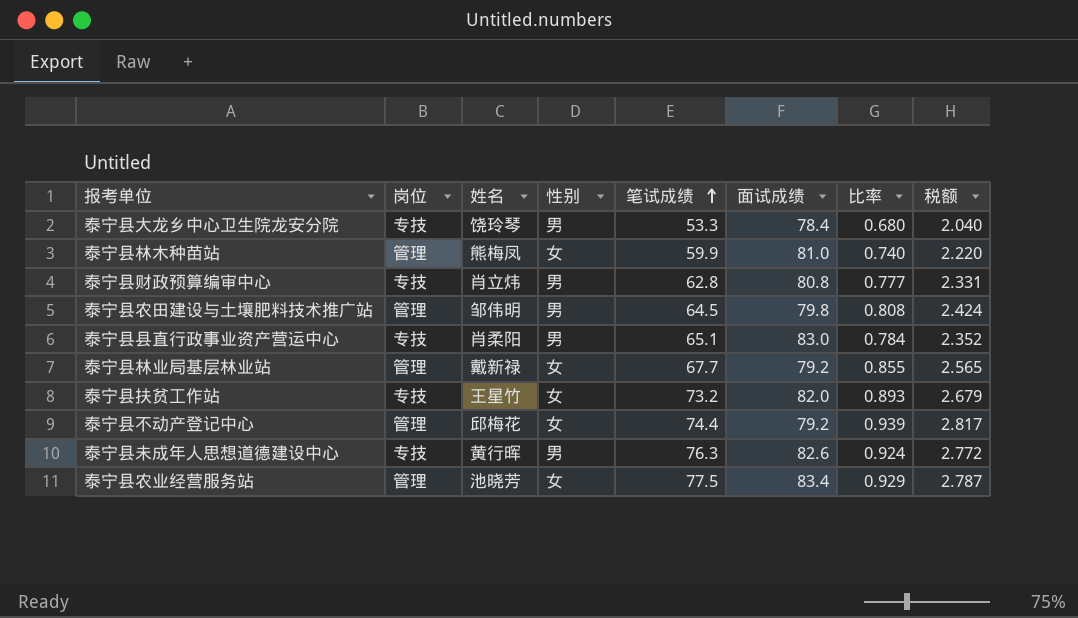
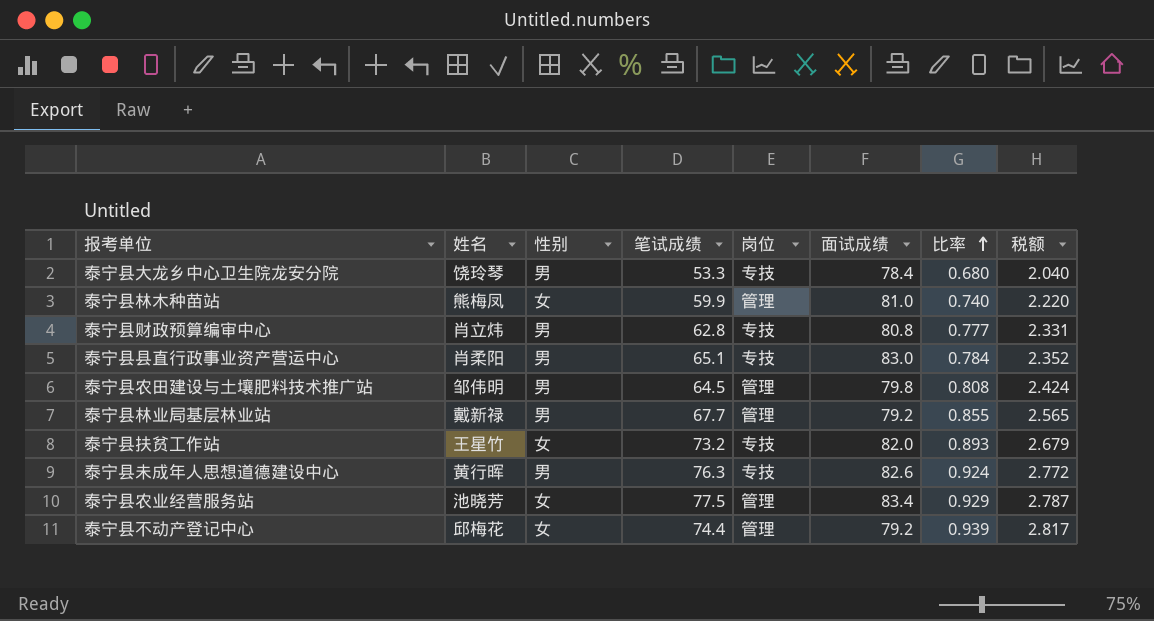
row order: 笔试成绩 ascending -> 比率 ascending
column 岗位 | position: 2 -> 5
泰宁县林业局基层林业站 | 性别: 女 -> 男

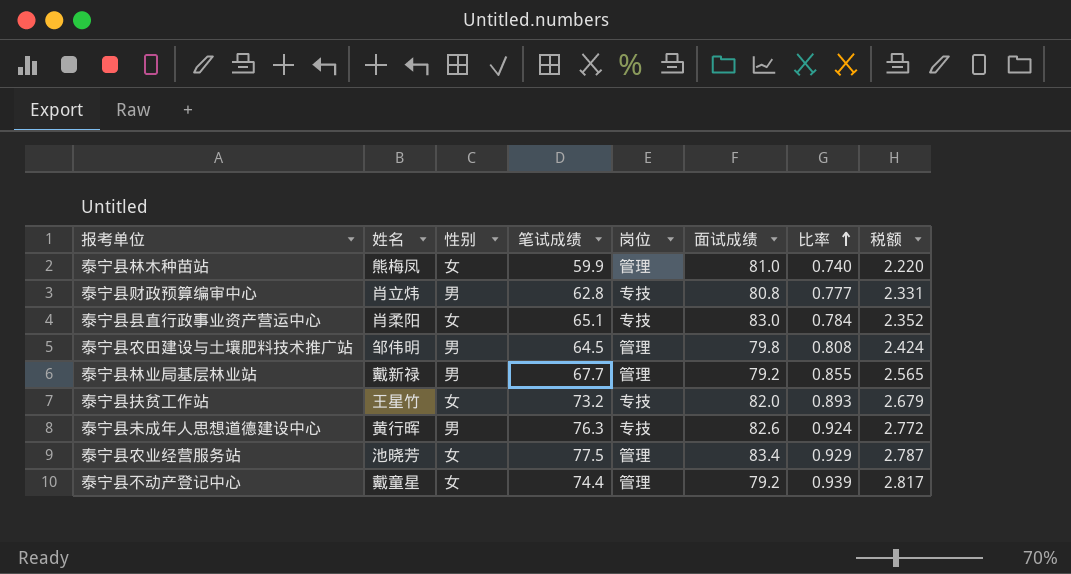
row 泰宁县大龙乡中心卫生院龙安分院: 饶玲琴 | 男 | 53.3 | 专技 | 78.4 | 0.680 | 2.040 -> none
泰宁县县直行政事业资产营运中心 | 性别: 男 -> 女
泰宁县不动产登记中心 | 姓名: 邱梅花 -> 戴童星

